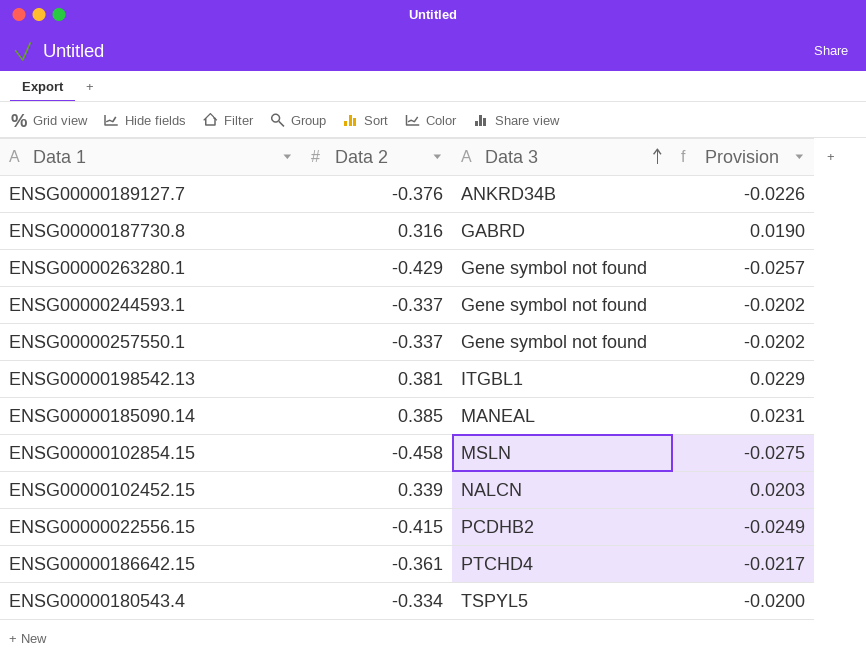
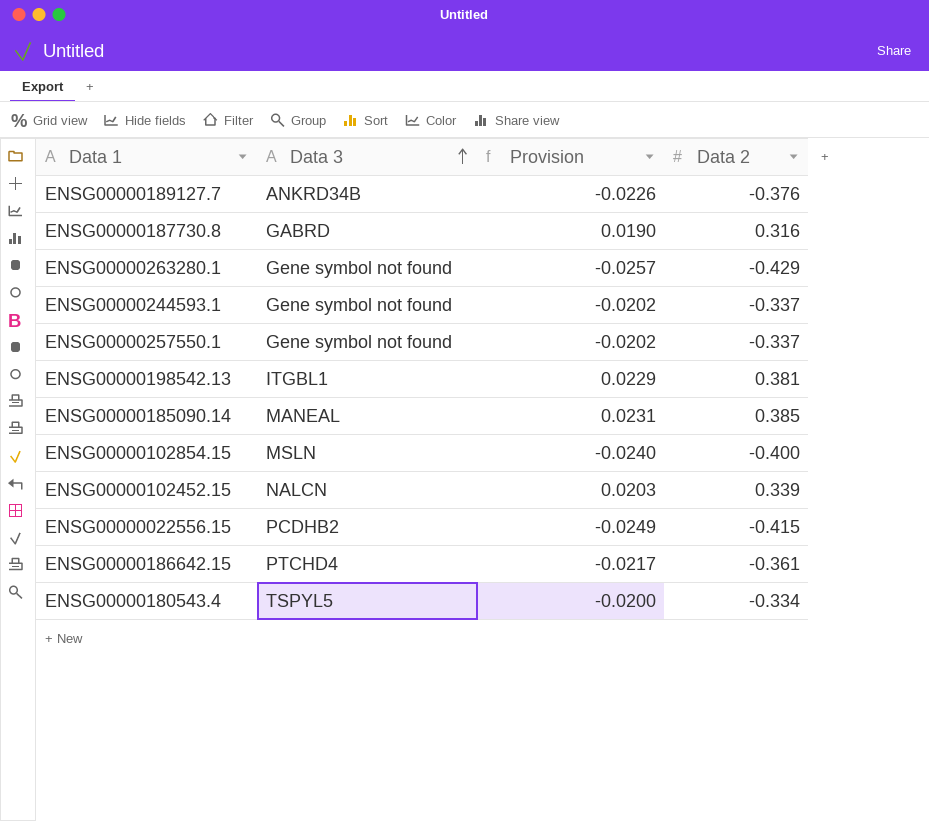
column Data 2 | position: 2 -> 4
ENSG00000102854.15 | Provision: -0.0275 -> -0.0240
ENSG00000102854.15 | Data 2: -0.458 -> -0.400

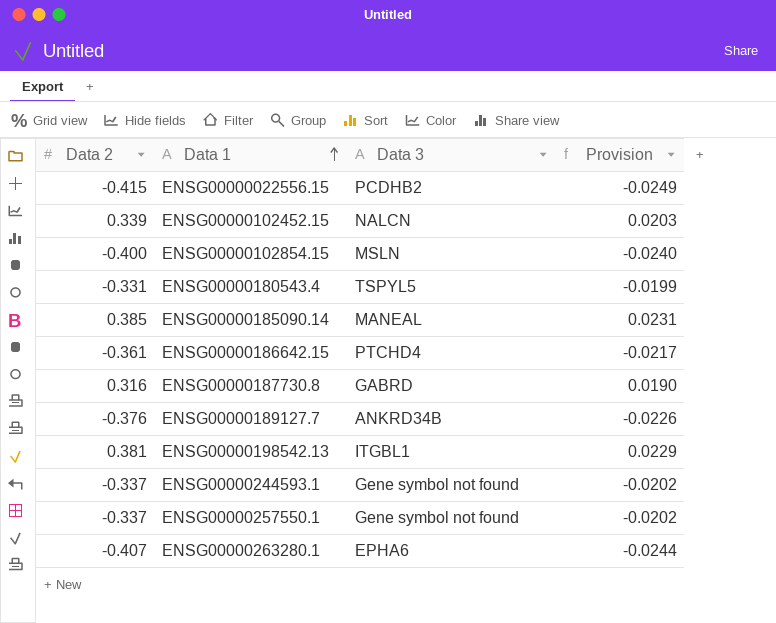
row order: Data 3 ascending -> Data 1 ascending
column Data 2 | position: 4 -> 1
ENSG00000180543.4 | Data 2: -0.334 -> -0.331
ENSG00000180543.4 | Provision: -0.0200 -> -0.0199
ENSG00000263280.1 | Data 2: -0.429 -> -0.407
ENSG00000263280.1 | Data 3: Gene symbol not found -> EPHA6
ENSG00000263280.1 | Provision: -0.0257 -> -0.0244

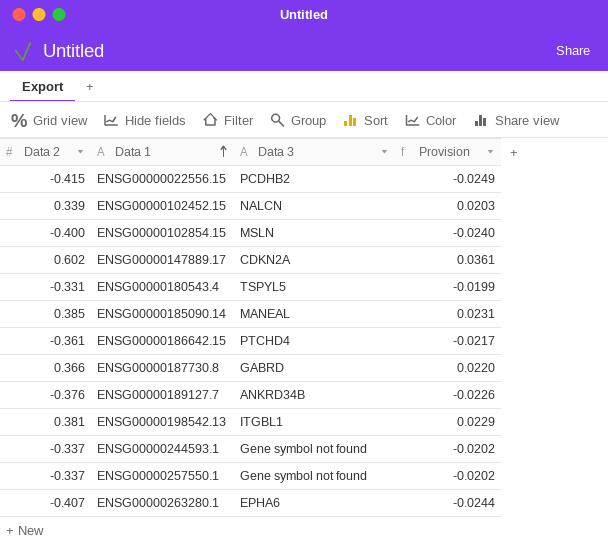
row ENSG00000147889.17: none -> 0.602 | CDKN2A | 0.0361
ENSG00000187730.8 | Data 2: 0.316 -> 0.366
ENSG00000187730.8 | Provision: 0.0190 -> 0.0220

